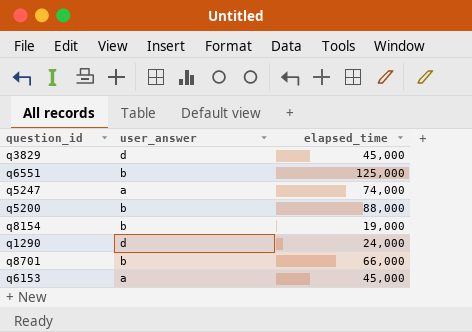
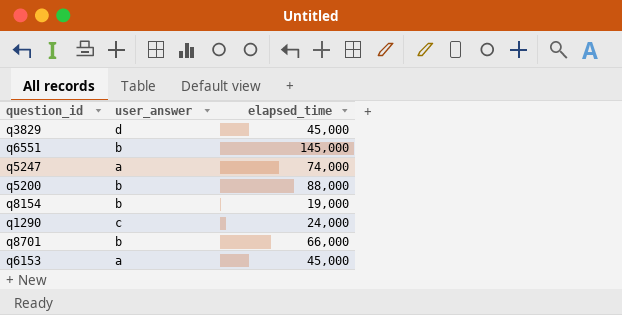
q6551 | elapsed_time: 125,000 -> 145,000
q1290 | user_answer: d -> c

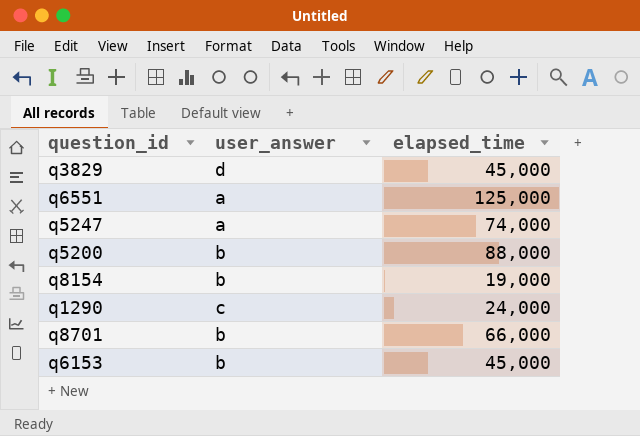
q6551 | user_answer: b -> a
q6551 | elapsed_time: 145,000 -> 125,000
q6153 | user_answer: a -> b

